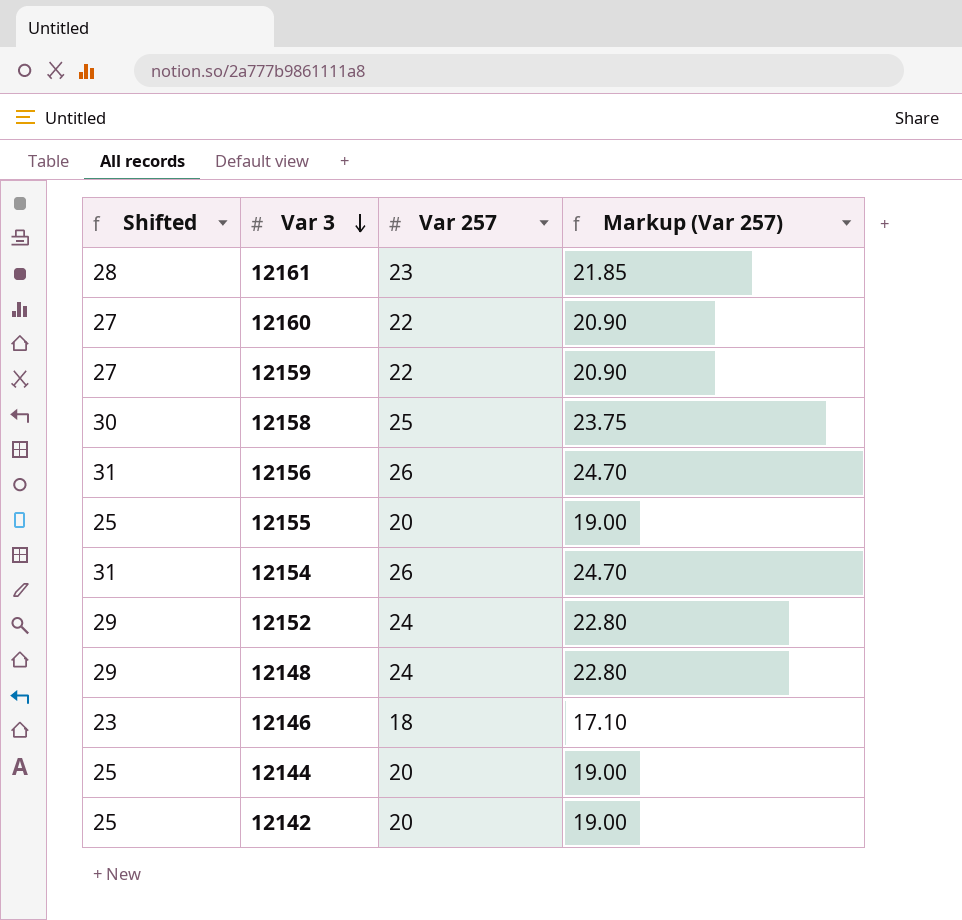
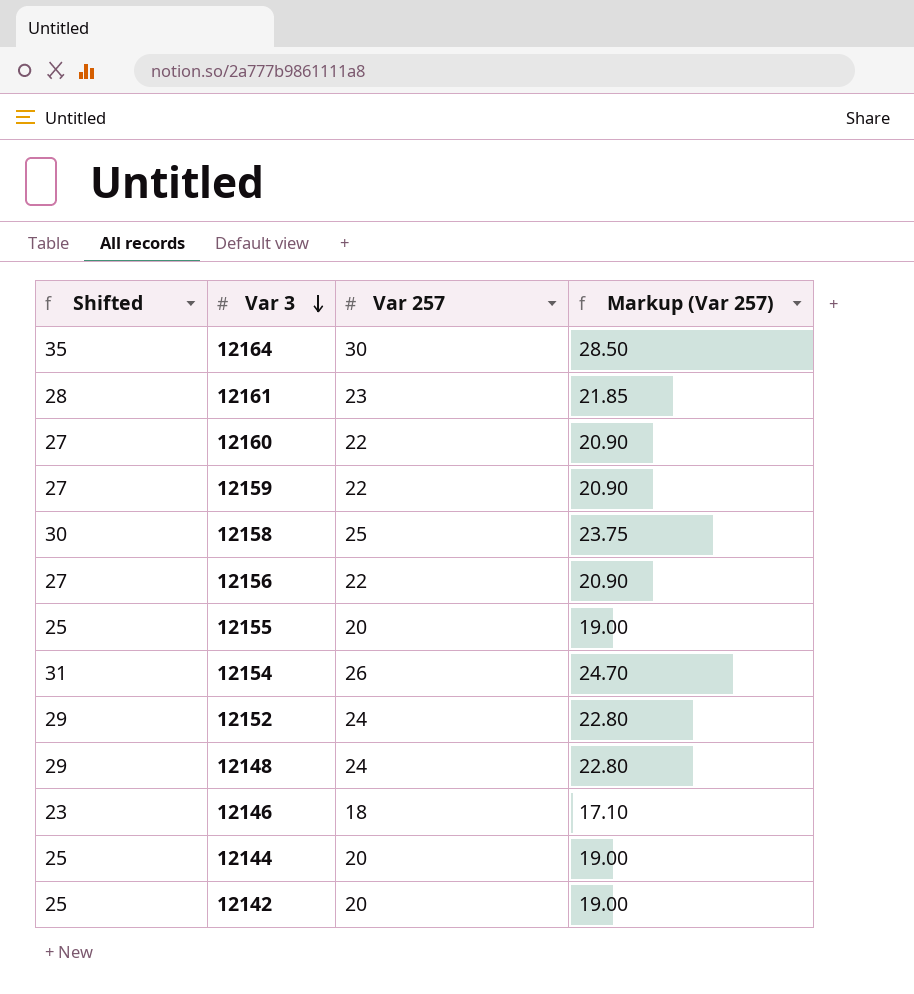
row 12164: none -> 35 | 30 | 28.50
12156 | Shifted: 31 -> 27
12156 | Var 257: 26 -> 22
12156 | Markup (Var 257): 24.70 -> 20.90

